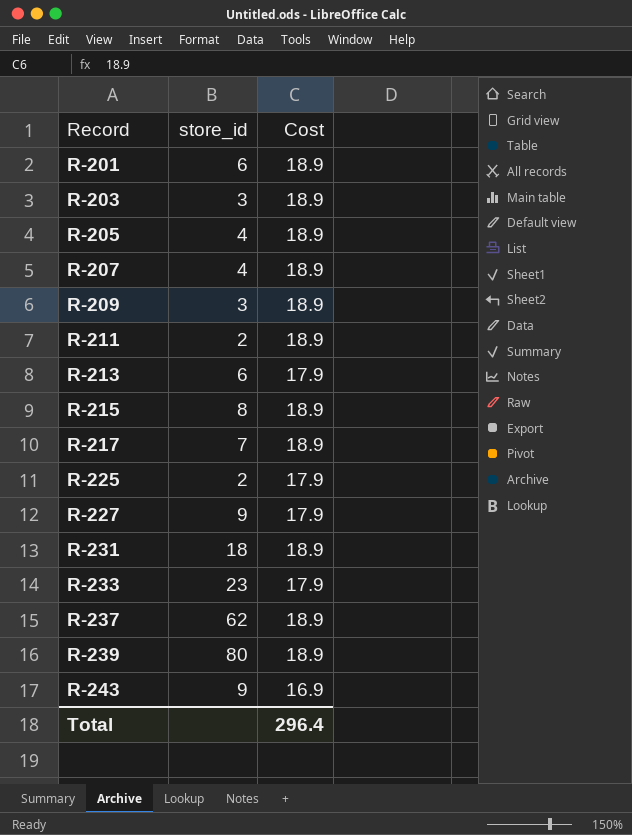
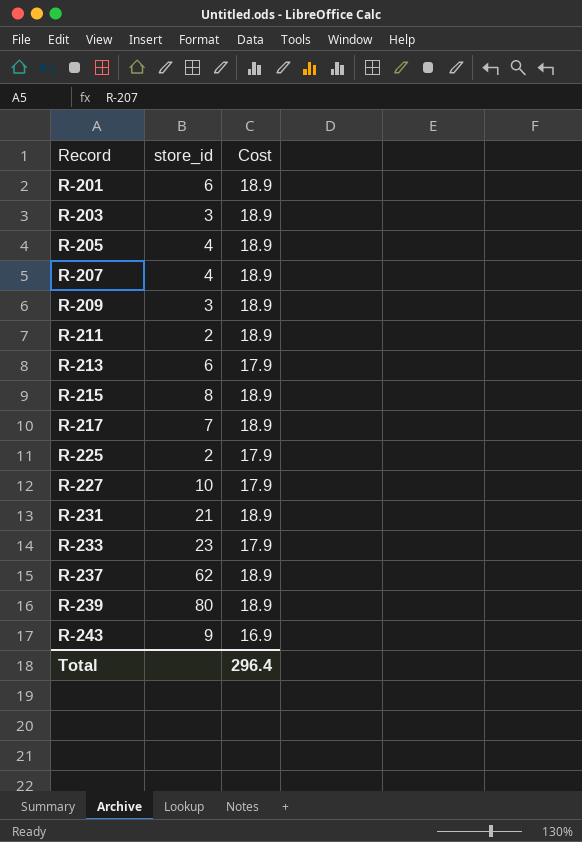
R-227 | store_id: 9 -> 10
R-231 | store_id: 18 -> 21

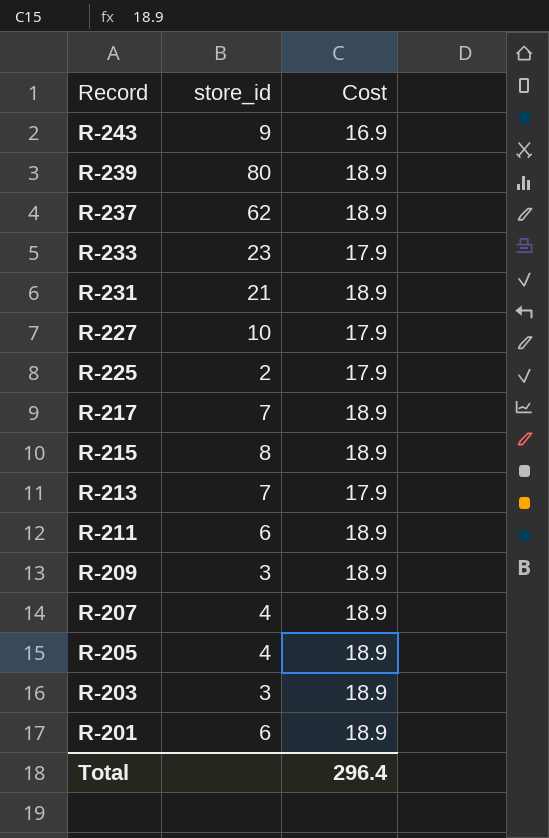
row order: Record ascending -> Record descending
R-213 | store_id: 6 -> 7
R-211 | store_id: 2 -> 6

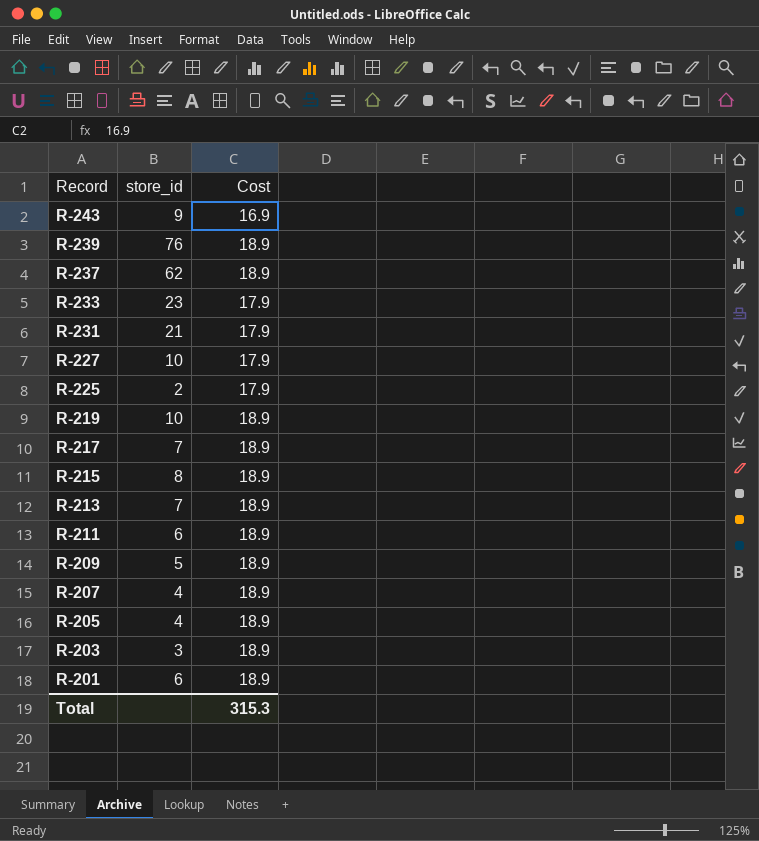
R-239 | store_id: 80 -> 76
R-231 | Cost: 18.9 -> 17.9
row R-219: none -> 10 | 18.9
R-213 | Cost: 17.9 -> 18.9
R-209 | store_id: 3 -> 5
Total | Cost: 296.4 -> 315.3

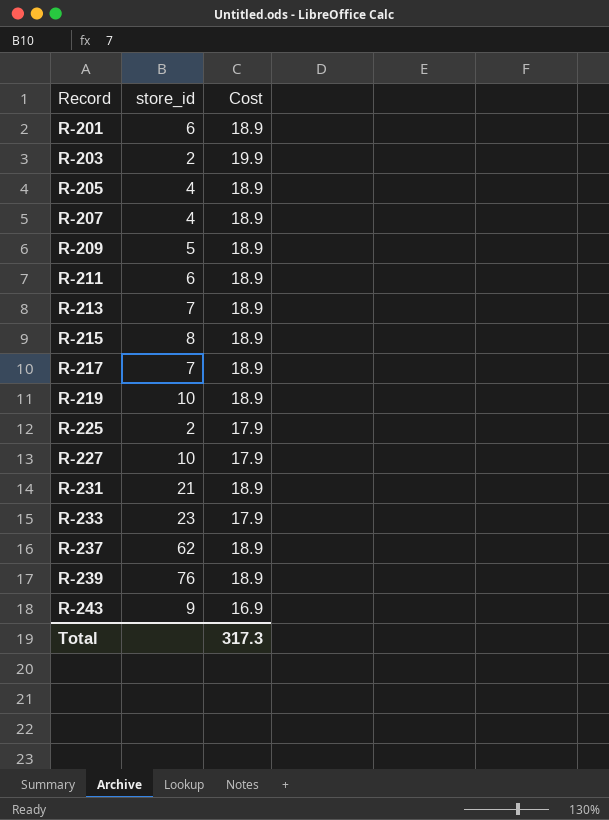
row order: Record descending -> Record ascending
R-203 | store_id: 3 -> 2
R-203 | Cost: 18.9 -> 19.9
R-231 | Cost: 17.9 -> 18.9
Total | Cost: 315.3 -> 317.3

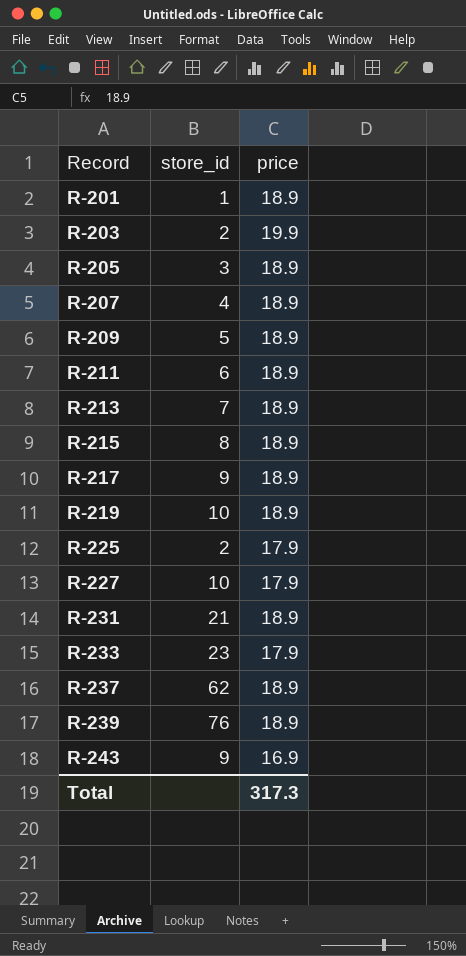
column name: Cost -> price
R-201 | store_id: 6 -> 1
R-205 | store_id: 4 -> 3
R-217 | store_id: 7 -> 9

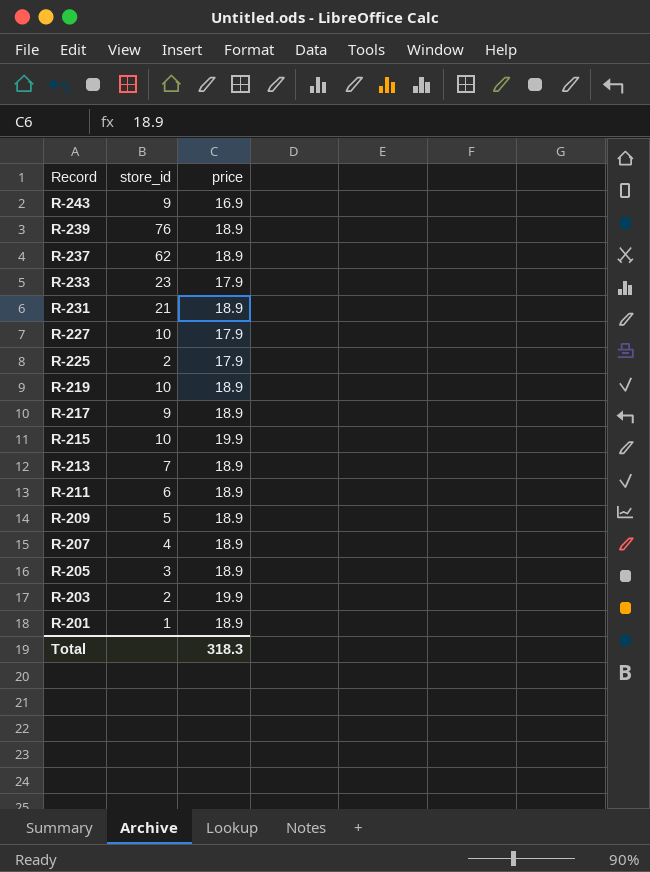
row order: Record ascending -> Record descending
R-215 | store_id: 8 -> 10
R-215 | price: 18.9 -> 19.9
Total | price: 317.3 -> 318.3

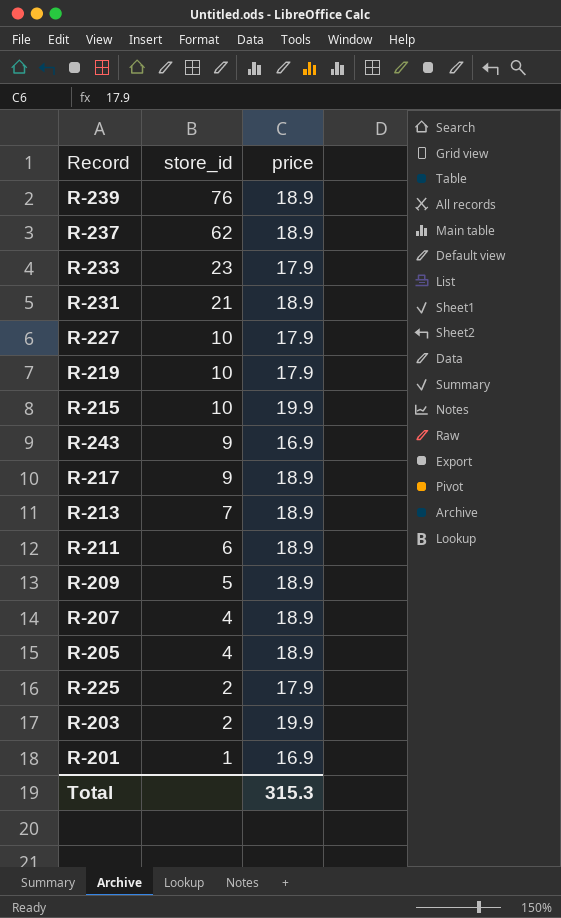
row order: Record descending -> store_id descending
R-219 | price: 18.9 -> 17.9
R-205 | store_id: 3 -> 4
R-201 | price: 18.9 -> 16.9
Total | price: 318.3 -> 315.3

